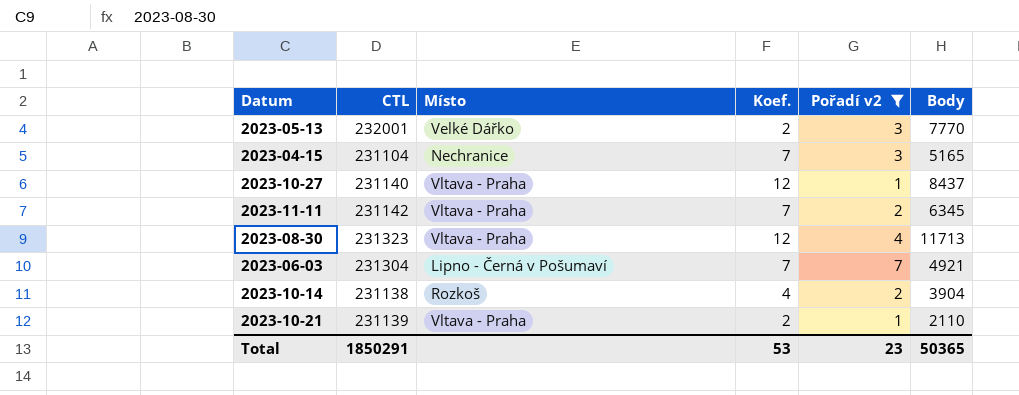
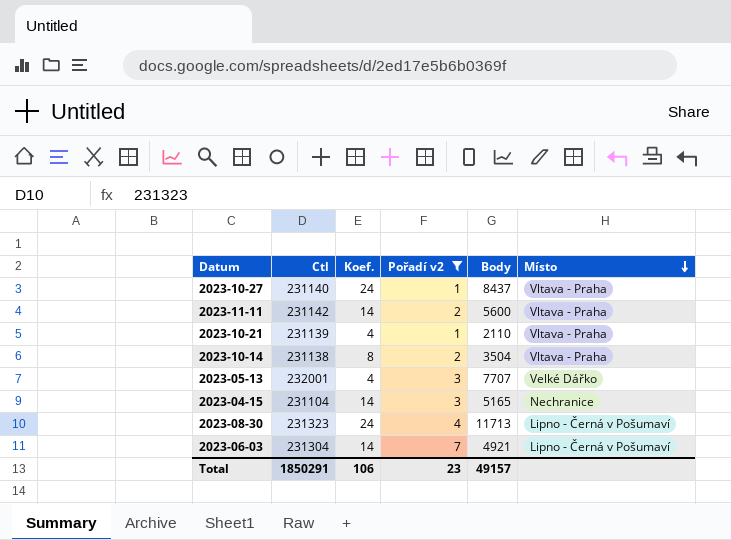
row order: none -> Místo descending
column name: CTL -> Ctl
column Místo | position: 3 -> 6
2023-10-27 | Koef.: 12 -> 24
2023-11-11 | Koef.: 7 -> 14
2023-11-11 | Body: 6345 -> 5600
2023-10-21 | Koef.: 2 -> 4
2023-10-14 | Koef.: 4 -> 8
2023-10-14 | Body: 3904 -> 3504
2023-10-14 | Místo: Rozkoš -> Vltava - Praha
2023-05-13 | Koef.: 2 -> 4
2023-05-13 | Body: 7770 -> 7707
2023-04-15 | Koef.: 7 -> 14
2023-08-30 | Koef.: 12 -> 24
2023-08-30 | Místo: Vltava - Praha -> Lipno - Černá v Pošumaví
2023-06-03 | Koef.: 7 -> 14
Total | Koef.: 53 -> 106
Total | Body: 50365 -> 49157

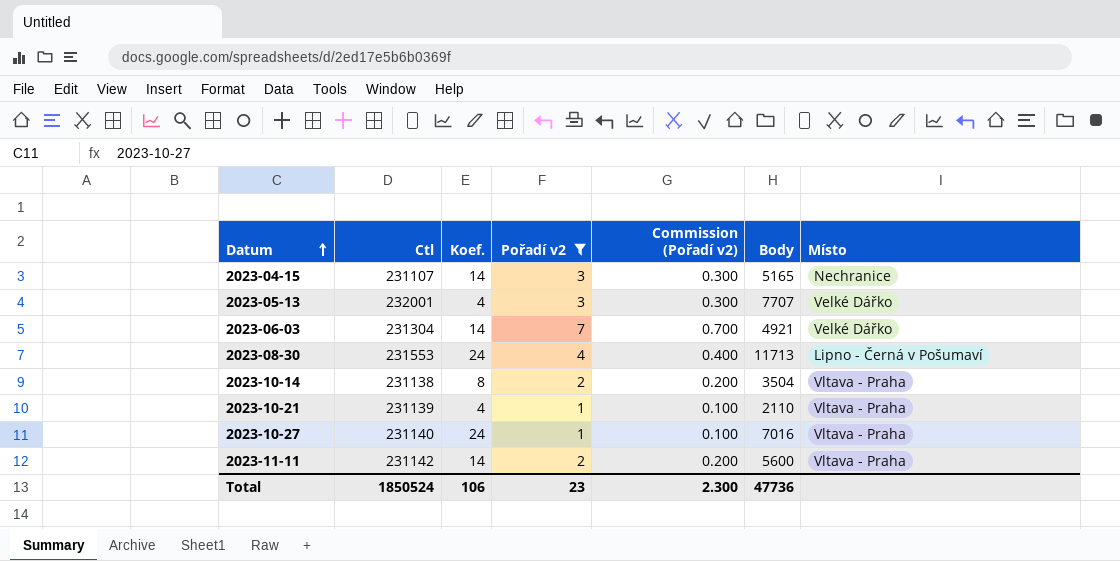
row order: Místo descending -> Datum ascending
column Commission (Pořadí v2) | formula: none -> [Pořadí v2] * 0.1
2023-04-15 | Ctl: 231104 -> 231107
2023-06-03 | Místo: Lipno - Černá v Pošumaví -> Velké Dářko
2023-08-30 | Ctl: 231323 -> 231553
2023-10-27 | Body: 8437 -> 7016
Total | Ctl: 1850291 -> 1850524
Total | Body: 49157 -> 47736

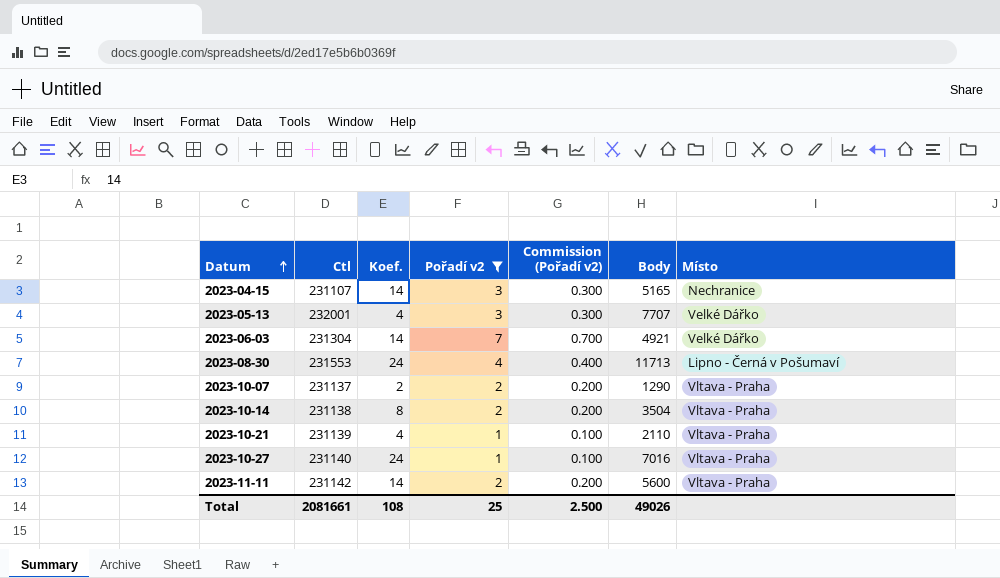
row 2023-10-07: none -> 231137 | 2 | 2 | 0.200 | 1290 | Vltava - Praha
Total | Ctl: 1850524 -> 2081661
Total | Koef.: 106 -> 108
Total | Pořadí v2: 23 -> 25
Total | Commission (Pořadí v2): 2.300 -> 2.500
Total | Body: 47736 -> 49026

